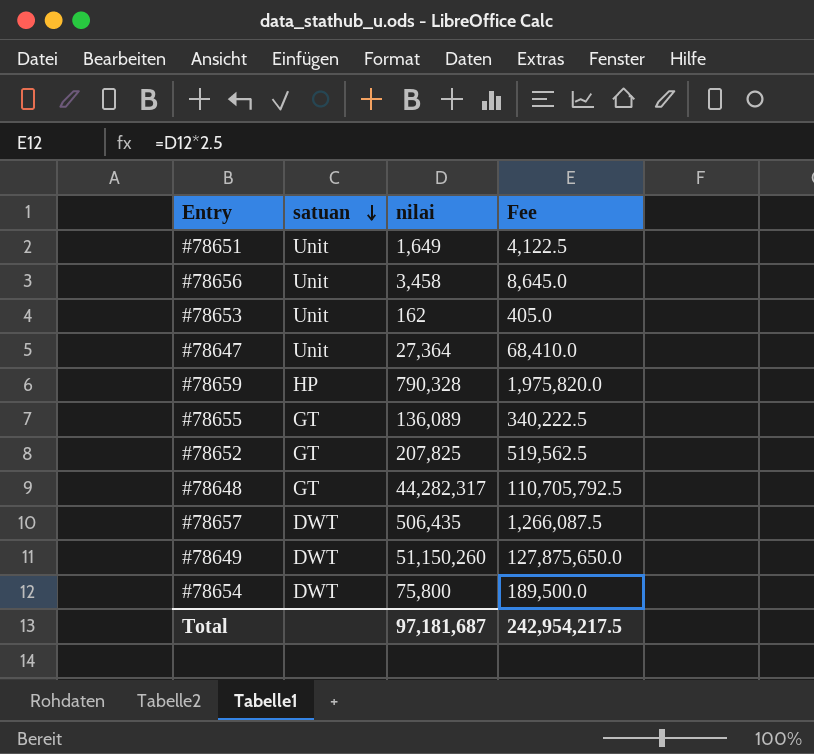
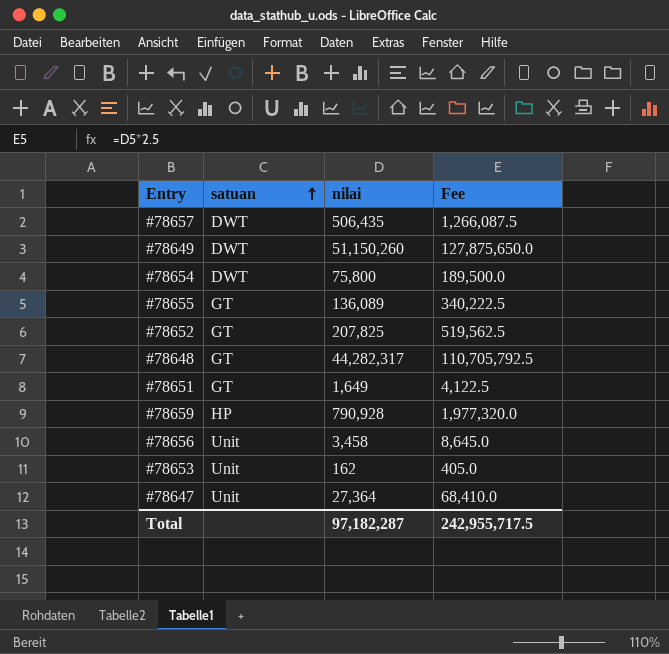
row order: satuan descending -> satuan ascending
#78651 | satuan: Unit -> GT
#78659 | nilai: 790,328 -> 790,928
#78659 | Fee: 1,975,820.0 -> 1,977,320.0
Total | nilai: 97,181,687 -> 97,182,287
Total | Fee: 242,954,217.5 -> 242,955,717.5

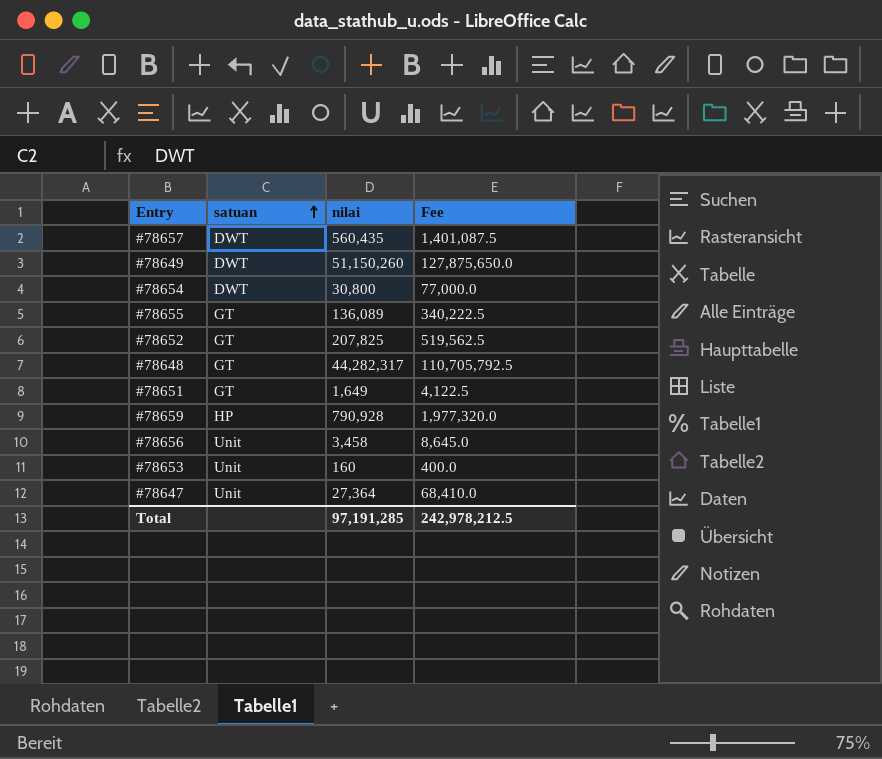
#78657 | nilai: 506,435 -> 560,435
#78657 | Fee: 1,266,087.5 -> 1,401,087.5
#78654 | nilai: 75,800 -> 30,800
#78654 | Fee: 189,500.0 -> 77,000.0
#78653 | nilai: 162 -> 160
#78653 | Fee: 405.0 -> 400.0
Total | nilai: 97,182,287 -> 97,191,285
Total | Fee: 242,955,717.5 -> 242,978,212.5

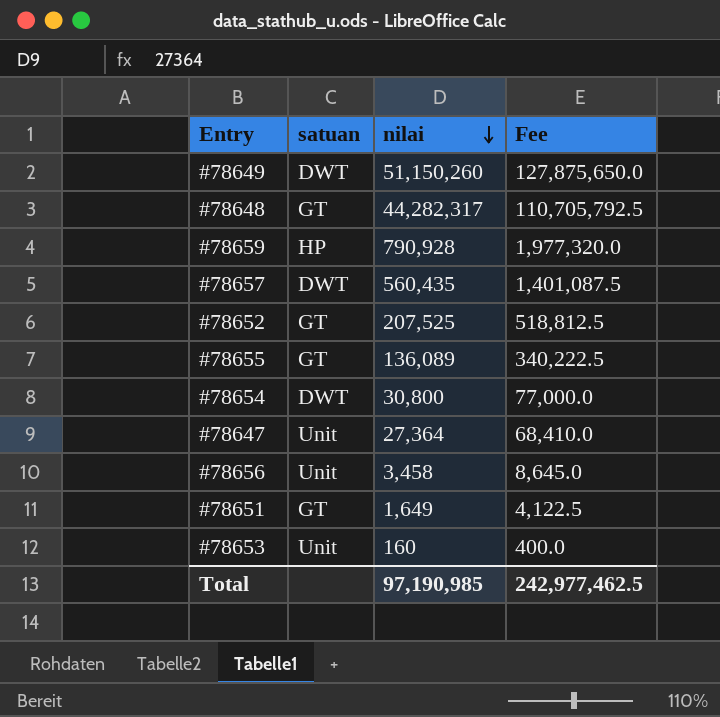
row order: satuan ascending -> nilai descending
#78652 | nilai: 207,825 -> 207,525
#78652 | Fee: 519,562.5 -> 518,812.5
Total | nilai: 97,191,285 -> 97,190,985
Total | Fee: 242,978,212.5 -> 242,977,462.5

